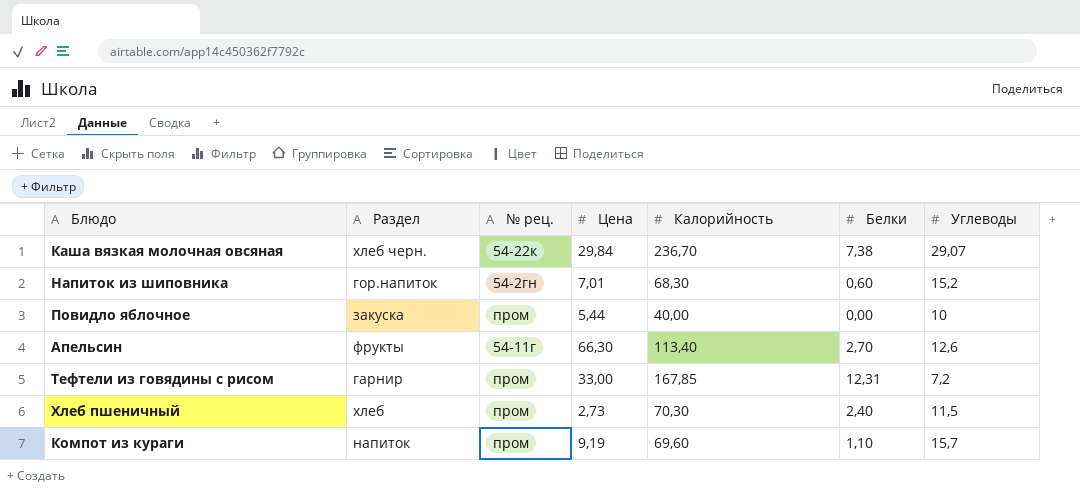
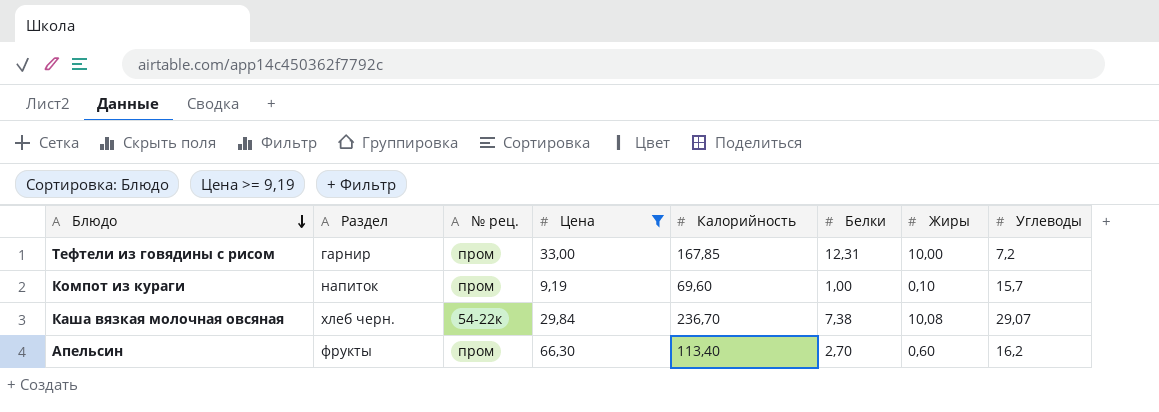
filter: none -> Цена >= 9,19
row order: none -> Блюдо descending
column Жиры | position: none -> 7
Компот из кураги | Белки: 1,10 -> 1,00
Апельсин | № рец.: 54-11г -> пром
Апельсин | Углеводы: 12,6 -> 16,2

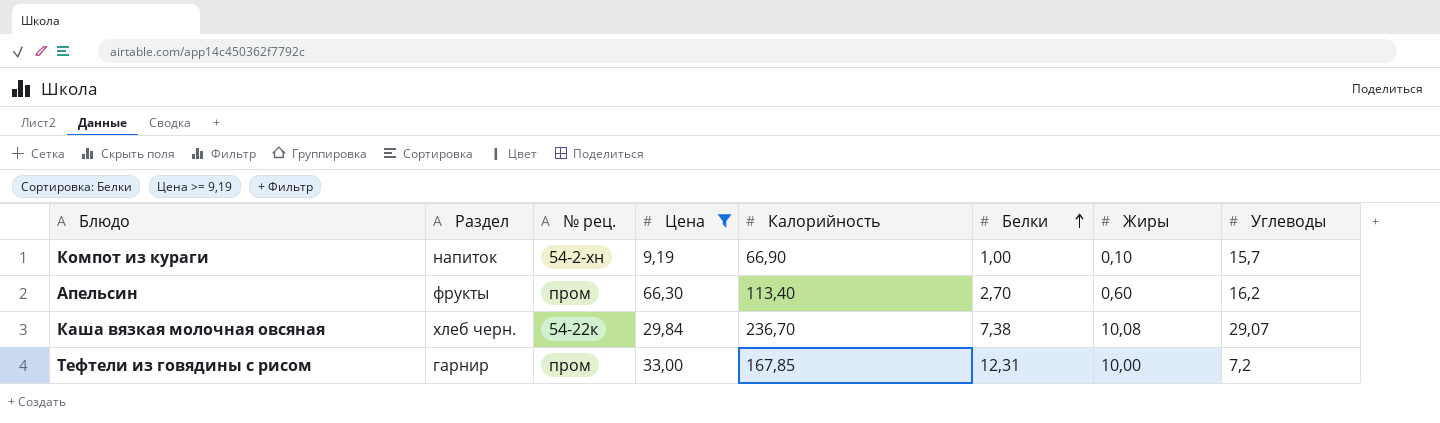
row order: Блюдо descending -> Белки ascending
Компот из кураги | № рец.: пром -> 54-2-хн
Компот из кураги | Калорийность: 69,60 -> 66,90

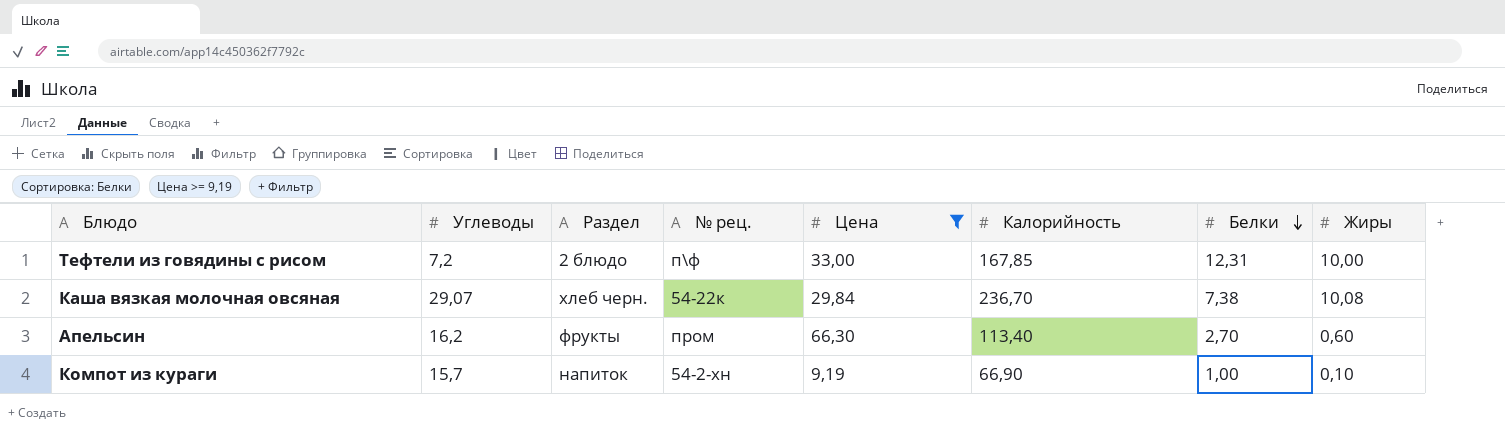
row order: Белки ascending -> Белки descending
column Углеводы | position: 8 -> 2
Тефтели из говядины с рисом | Раздел: гарнир -> 2 блюдо
Тефтели из говядины с рисом | № рец.: пром -> п\ф

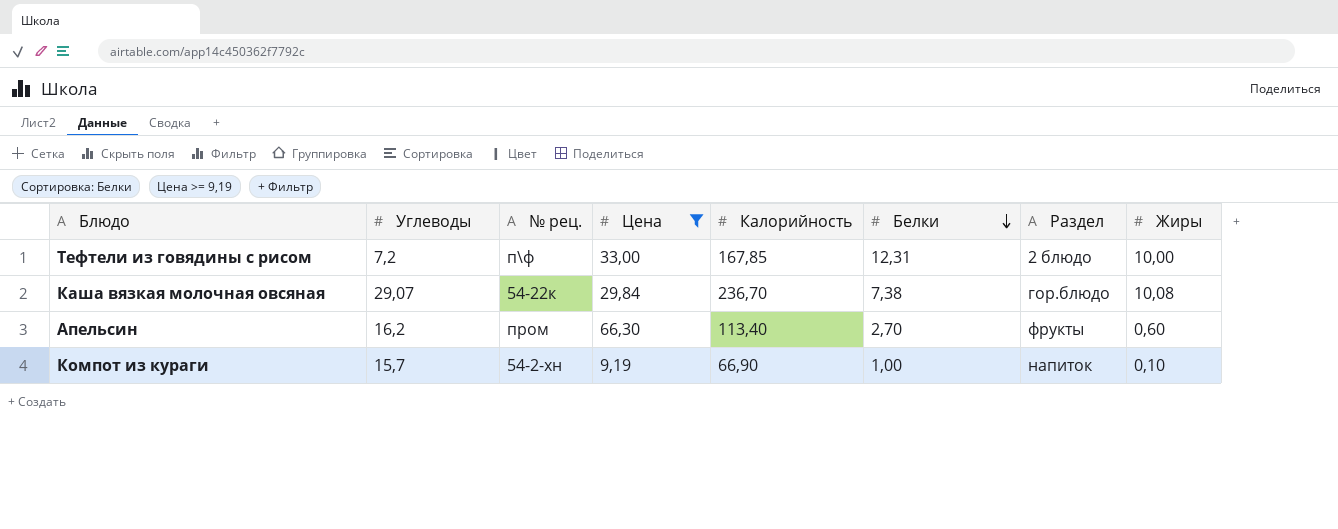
column Раздел | position: 3 -> 7
Каша вязкая молочная овсяная | Раздел: хлеб черн. -> гор.блюдо

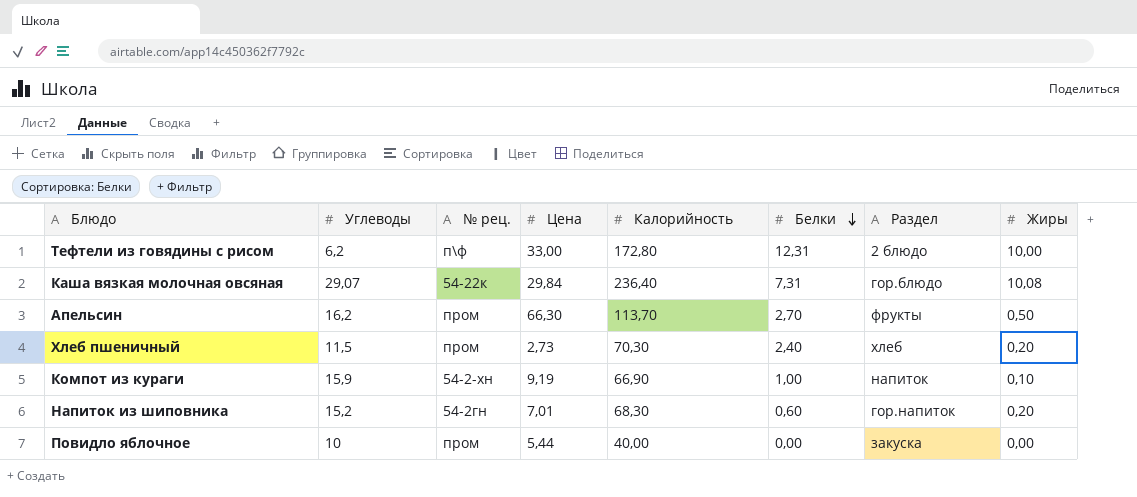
filter: Цена >= 9,19 -> none
Тефтели из говядины с рисом | Углеводы: 7,2 -> 6,2
Тефтели из говядины с рисом | Калорийность: 167,85 -> 172,80
Каша вязкая молочная овсяная | Калорийность: 236,70 -> 236,40
Каша вязкая молочная овсяная | Белки: 7,38 -> 7,31
Апельсин | Калорийность: 113,40 -> 113,70
Апельсин | Жиры: 0,60 -> 0,50
Компот из кураги | Углеводы: 15,7 -> 15,9

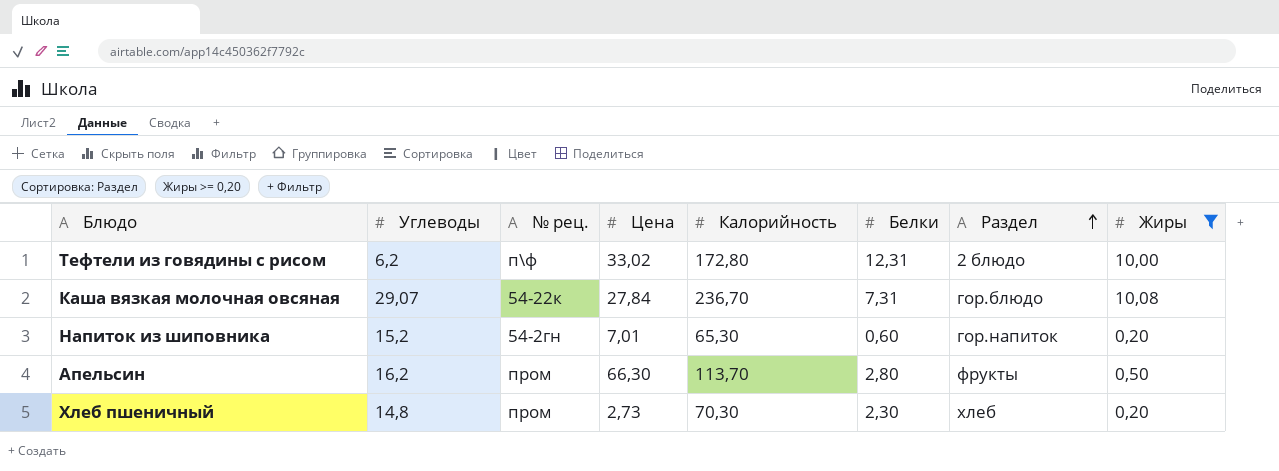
filter: none -> Жиры >= 0,20
row order: Белки descending -> Раздел ascending
Тефтели из говядины с рисом | Цена: 33,00 -> 33,02
Каша вязкая молочная овсяная | Цена: 29,84 -> 27,84
Каша вязкая молочная овсяная | Калорийность: 236,40 -> 236,70
Напиток из шиповника | Калорийность: 68,30 -> 65,30
Апельсин | Белки: 2,70 -> 2,80
Хлеб пшеничный | Углеводы: 11,5 -> 14,8
Хлеб пшеничный | Белки: 2,40 -> 2,30

